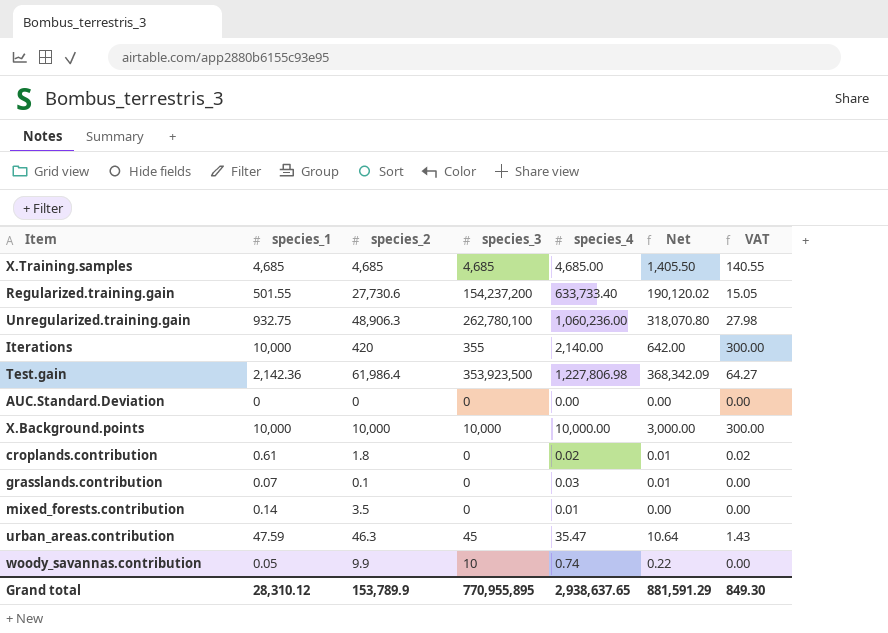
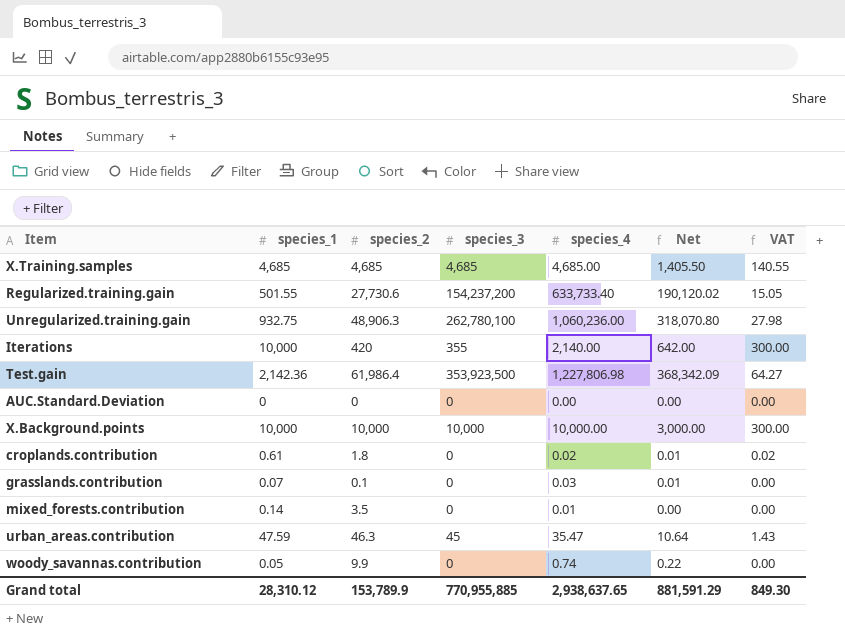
woody_savannas.contribution | species_3: 10 -> 0
Grand total | species_3: 770,955,895 -> 770,955,885

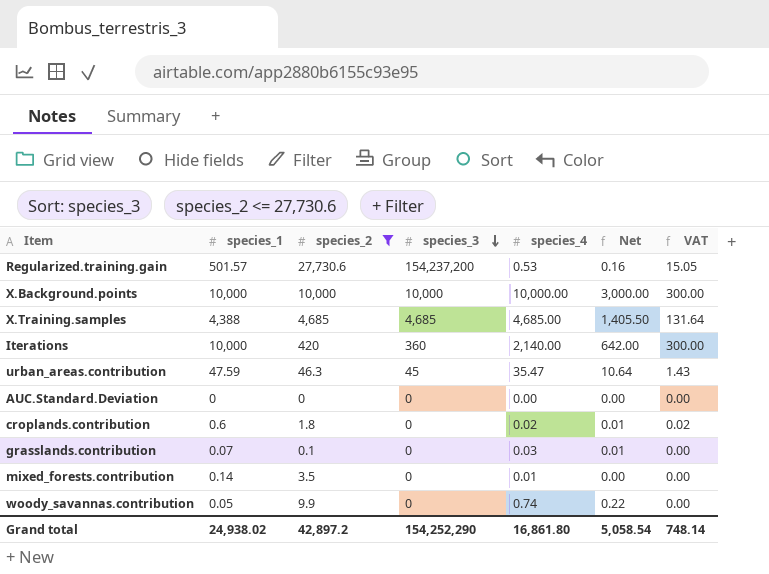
filter: none -> species_2 <= 27,730.6
row order: none -> species_3 descending
Regularized.training.gain | species_1: 501.55 -> 501.57
Regularized.training.gain | species_4: 633,733.40 -> 0.53
Regularized.training.gain | Net: 190,120.02 -> 0.16
X.Training.samples | species_1: 4,685 -> 4,388
X.Training.samples | VAT: 140.55 -> 131.64
Iterations | species_3: 355 -> 360
croplands.contribution | species_1: 0.61 -> 0.6
Grand total | species_1: 28,310.12 -> 24,938.02
Grand total | species_2: 153,789.9 -> 42,897.2
Grand total | species_3: 770,955,885 -> 154,252,290
Grand total | species_4: 2,938,637.65 -> 16,861.80
Grand total | Net: 881,591.29 -> 5,058.54
Grand total | VAT: 849.30 -> 748.14

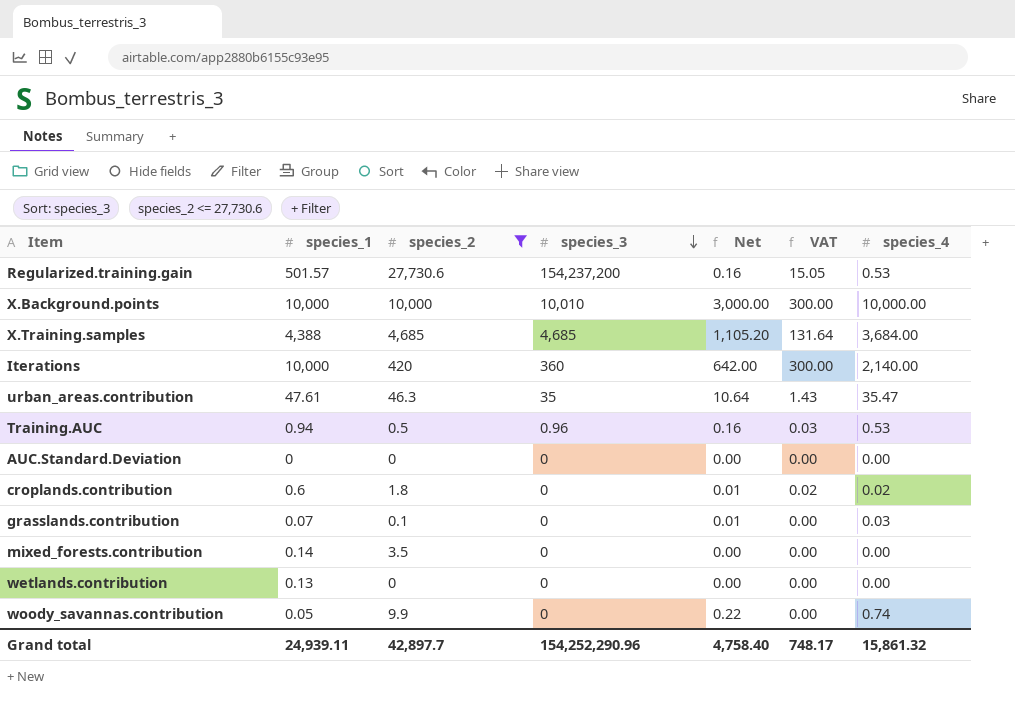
column species_4 | position: 5 -> 7
X.Background.points | species_3: 10,000 -> 10,010
X.Training.samples | Net: 1,405.50 -> 1,105.20
X.Training.samples | species_4: 4,685.00 -> 3,684.00
urban_areas.contribution | species_1: 47.59 -> 47.61
urban_areas.contribution | species_3: 45 -> 35
row Training.AUC: none -> 0.94 | 0.5 | 0.96 | 0.16 | 0.03 | 0.53
mixed_forests.contribution | species_4: 0.01 -> 0.00
row wetlands.contribution: none -> 0.13 | 0 | 0 | 0.00 | 0.00 | 0.00
Grand total | species_1: 24,938.02 -> 24,939.11
Grand total | species_2: 42,897.2 -> 42,897.7
Grand total | species_3: 154,252,290 -> 154,252,290.96
Grand total | Net: 5,058.54 -> 4,758.40
Grand total | VAT: 748.14 -> 748.17
Grand total | species_4: 16,861.80 -> 15,861.32

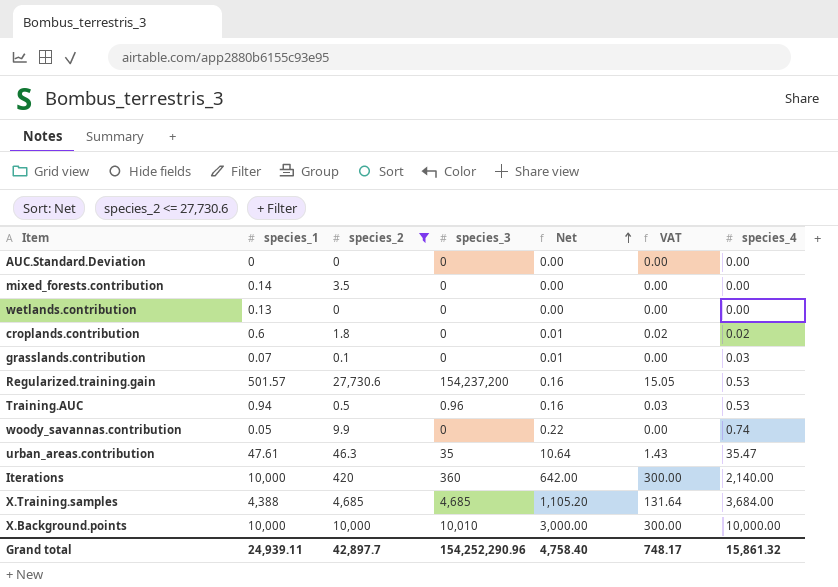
row order: species_3 descending -> Net ascending

